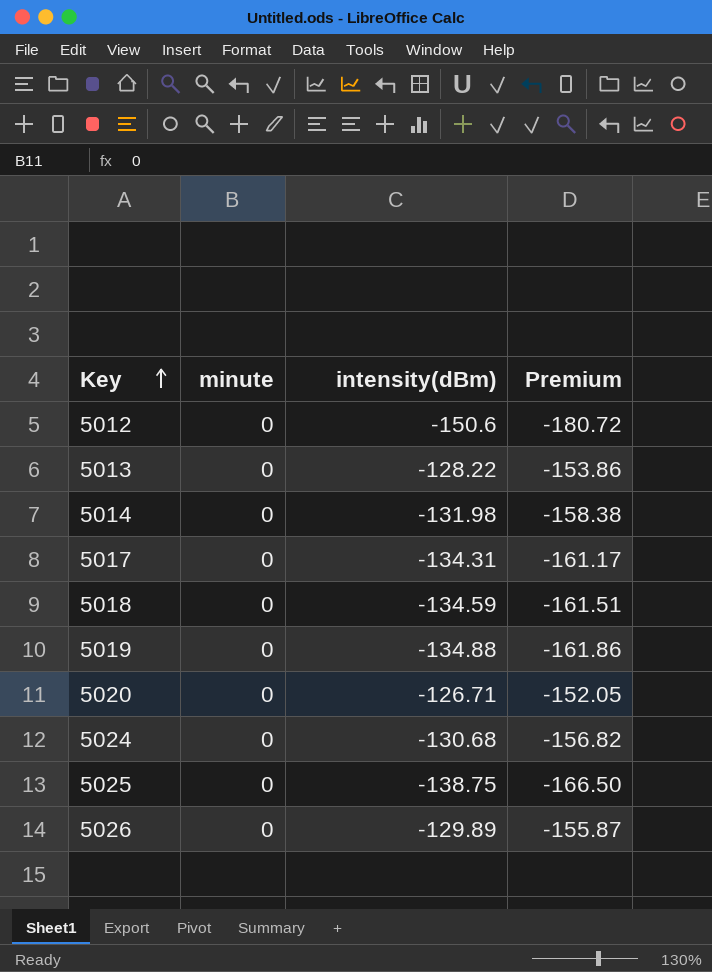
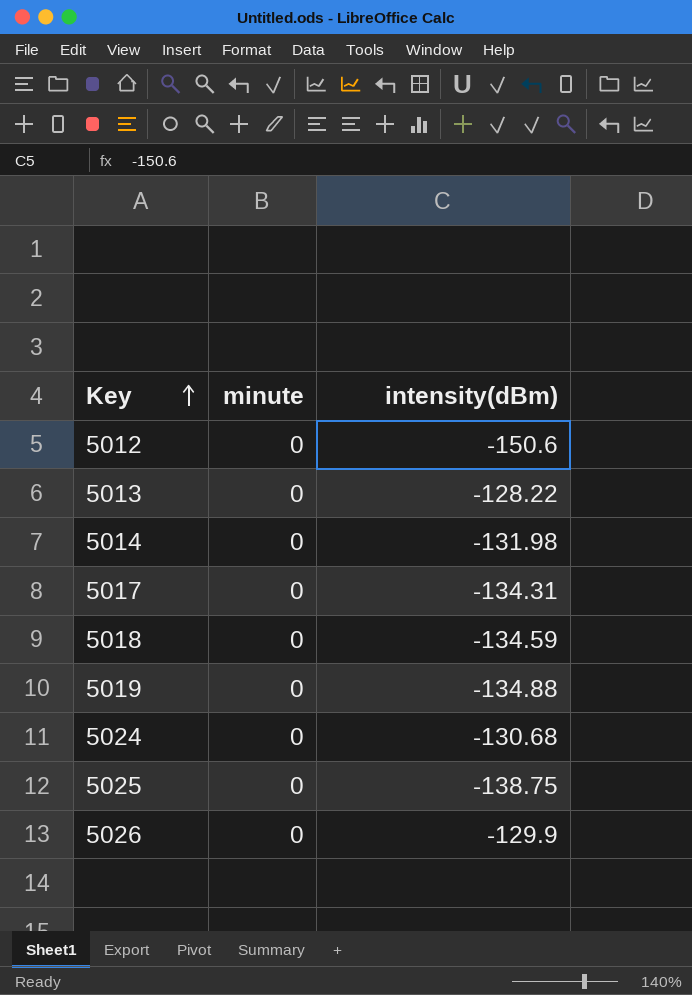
column Premium | formula: [intensity(dBm)] * 1.2 -> none
row 5020: 0 | -126.71 | -152.05 -> none
5026 | intensity(dBm): -129.89 -> -129.9

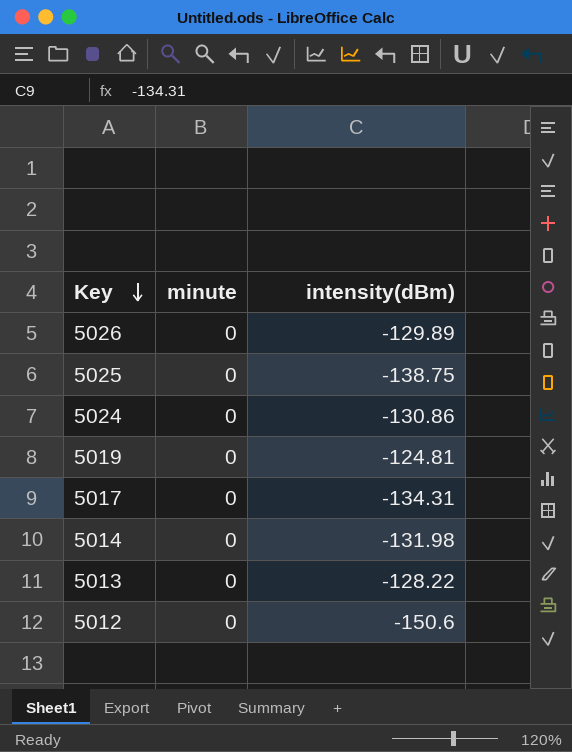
row order: Key ascending -> Key descending
row 5018: 0 | -134.59 -> none
5026 | intensity(dBm): -129.9 -> -129.89
5024 | intensity(dBm): -130.68 -> -130.86
5019 | intensity(dBm): -134.88 -> -124.81

